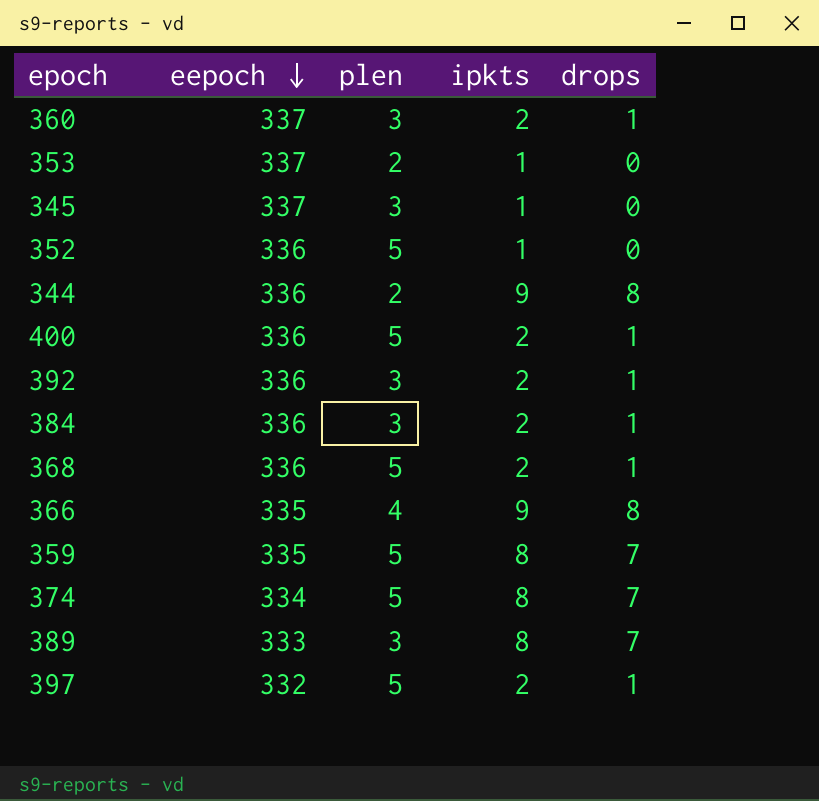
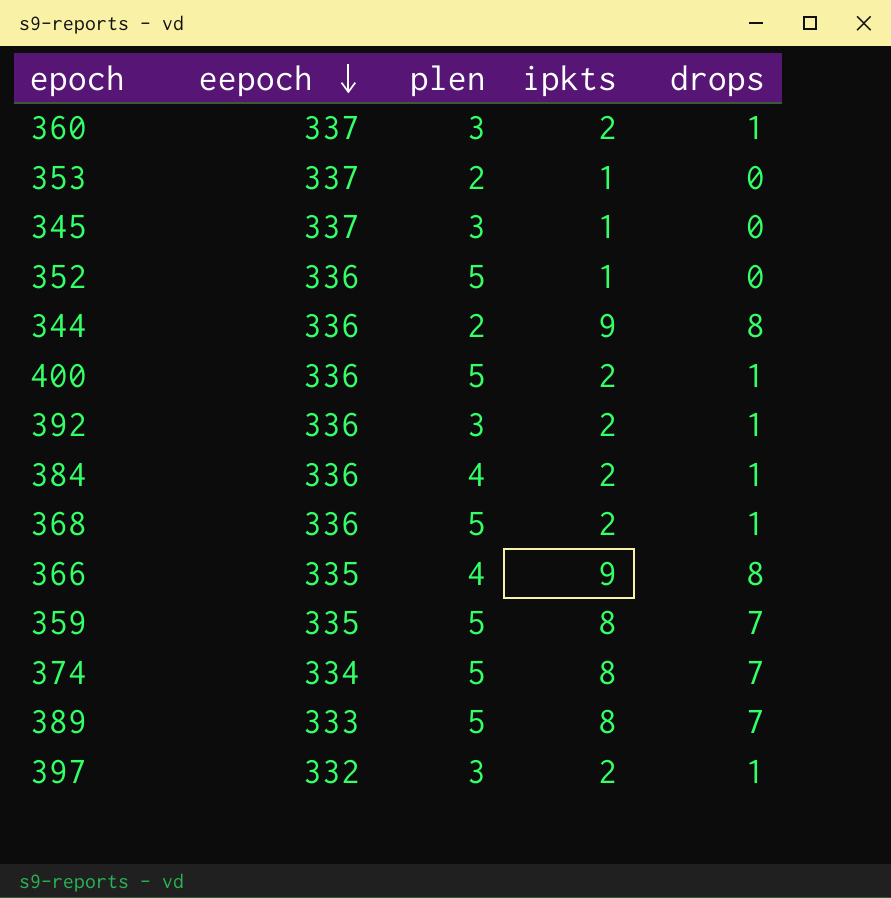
384 | plen: 3 -> 4
389 | plen: 3 -> 5
397 | plen: 5 -> 3

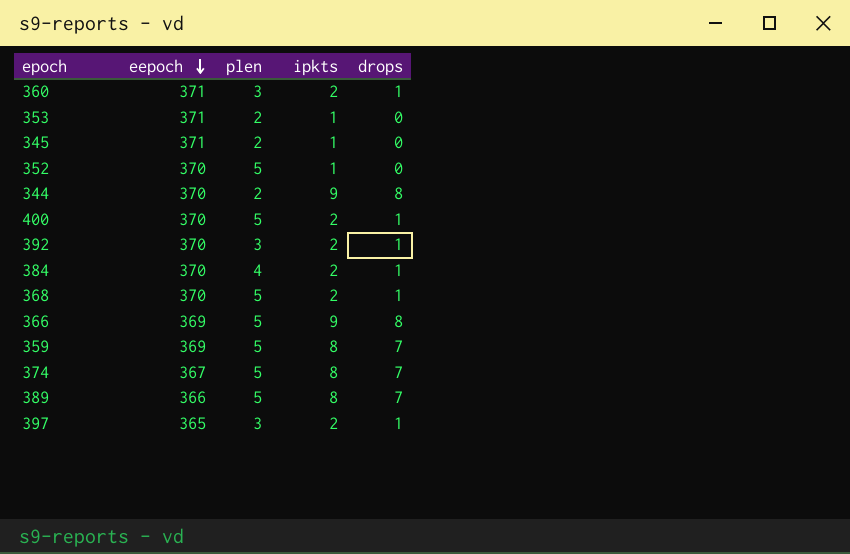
360 | eepoch: 337 -> 371
353 | eepoch: 337 -> 371
345 | eepoch: 337 -> 371
345 | plen: 3 -> 2
352 | eepoch: 336 -> 370
344 | eepoch: 336 -> 370
400 | eepoch: 336 -> 370
392 | eepoch: 336 -> 370
384 | eepoch: 336 -> 370
368 | eepoch: 336 -> 370
366 | eepoch: 335 -> 369
366 | plen: 4 -> 5
359 | eepoch: 335 -> 369
374 | eepoch: 334 -> 367
389 | eepoch: 333 -> 366
397 | eepoch: 332 -> 365

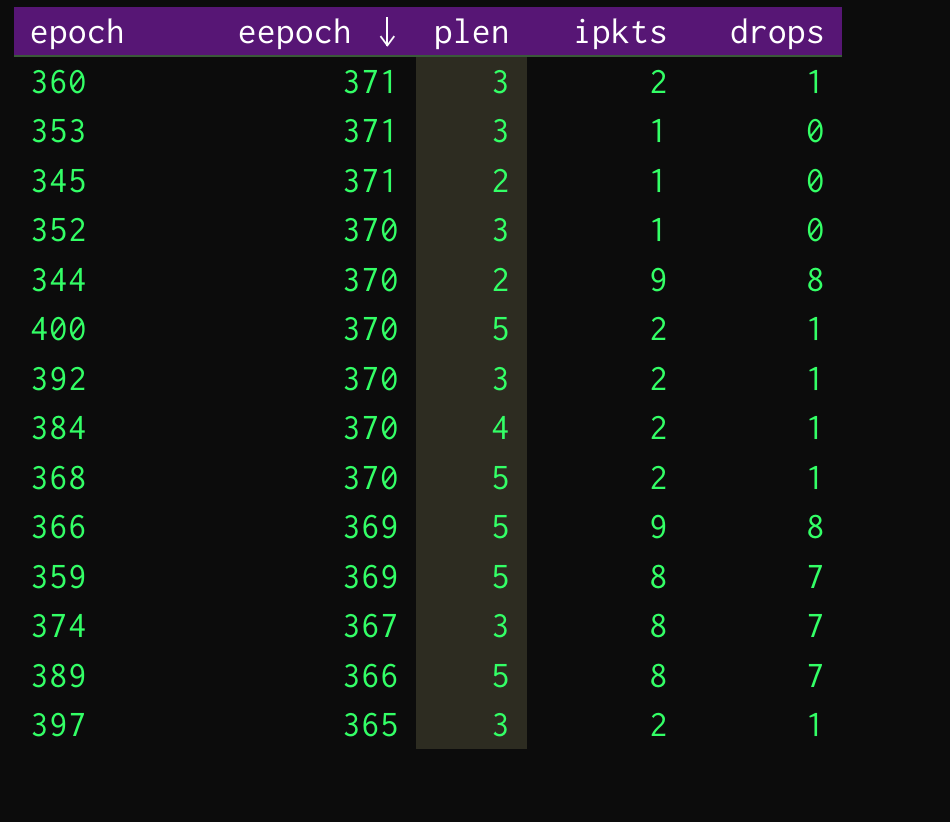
353 | plen: 2 -> 3
352 | plen: 5 -> 3
374 | plen: 5 -> 3

